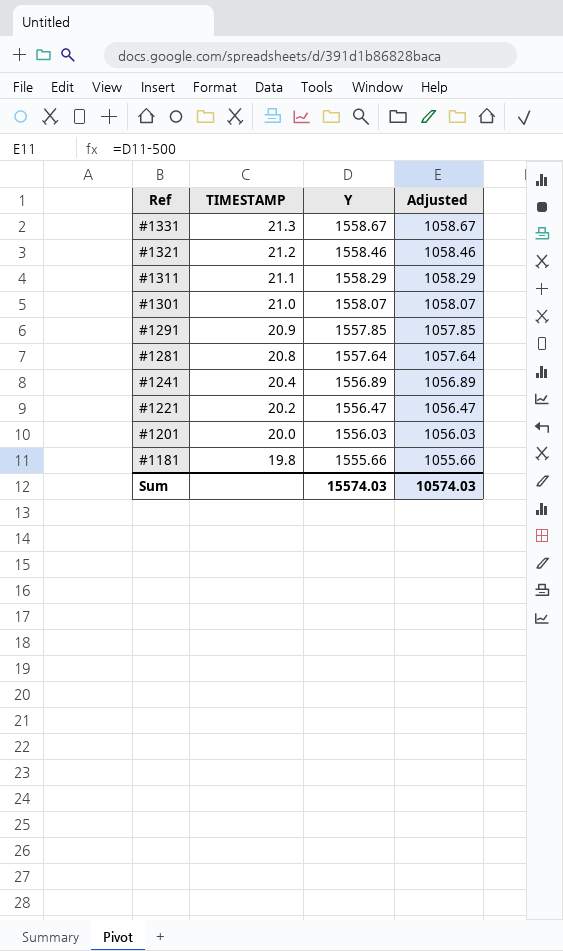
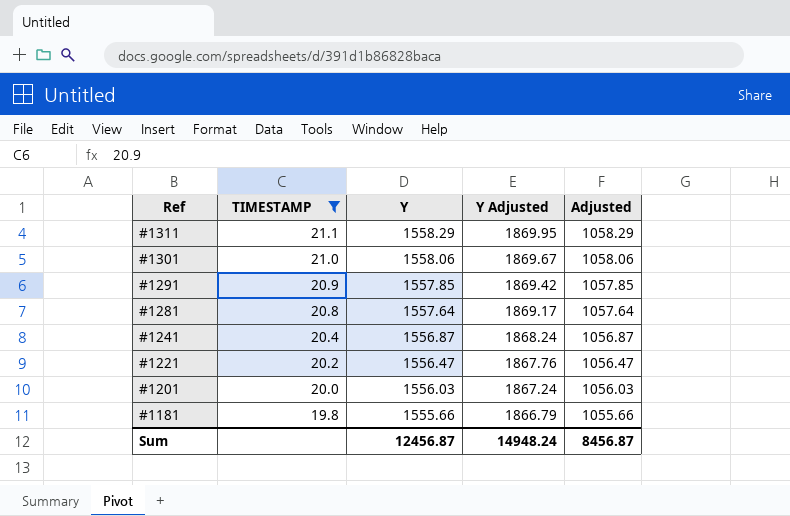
filter: none -> TIMESTAMP <= 21.1
column Y Adjusted | formula: none -> [Y] * 1.2
#1301 | Y: 1558.07 -> 1558.06
#1301 | Adjusted: 1058.07 -> 1058.06
#1241 | Y: 1556.89 -> 1556.87
#1241 | Adjusted: 1056.89 -> 1056.87
Sum | Y: 15574.03 -> 12456.87
Sum | Adjusted: 10574.03 -> 8456.87

